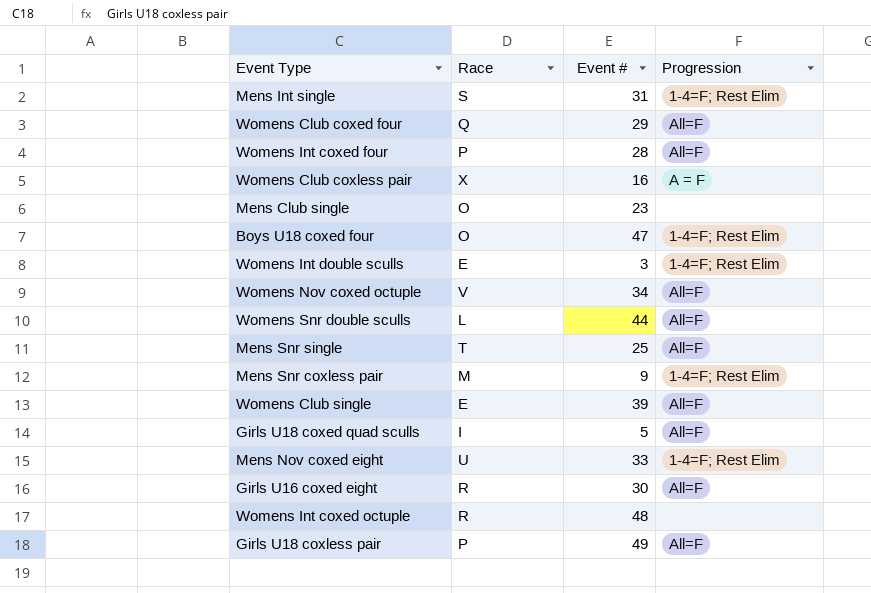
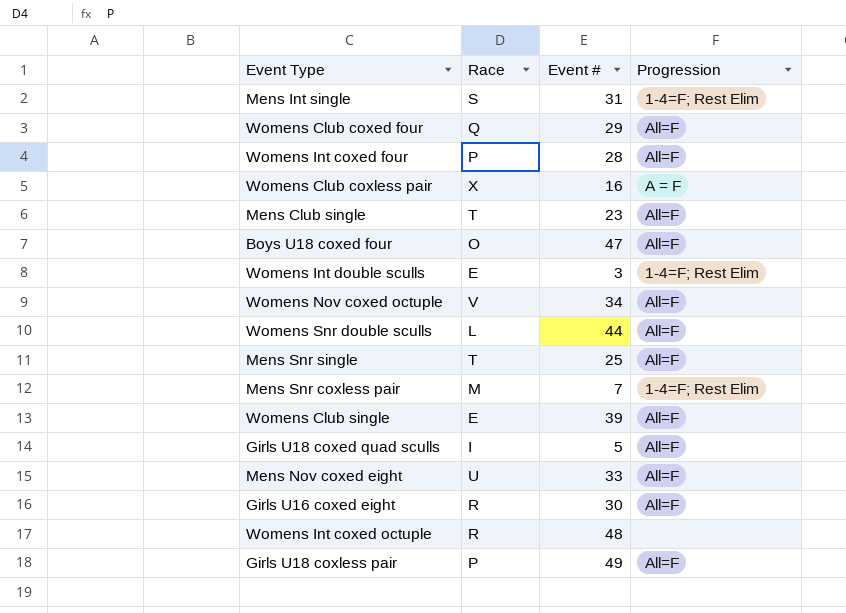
Mens Club single | Race: O -> T
Mens Club single | Progression: none -> All=F
Boys U18 coxed four | Progression: 1-4=F; Rest Elim -> All=F
Mens Snr coxless pair | Event #: 9 -> 7
Mens Nov coxed eight | Progression: 1-4=F; Rest Elim -> All=F

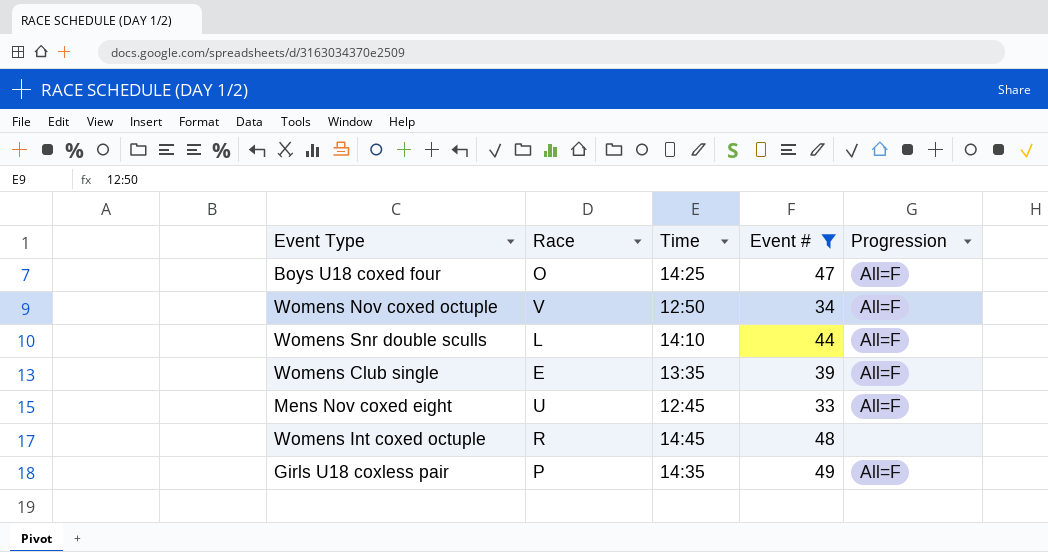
filter: none -> Event # >= 33
column Time | position: none -> 3

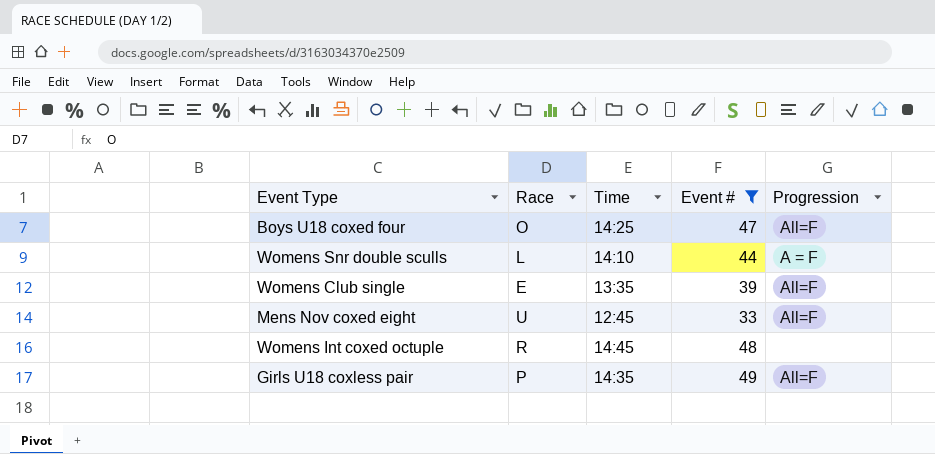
row Womens Nov coxed octuple: V | 12:50 | 34 | All=F -> none
Womens Snr double sculls | Progression: All=F -> A = F

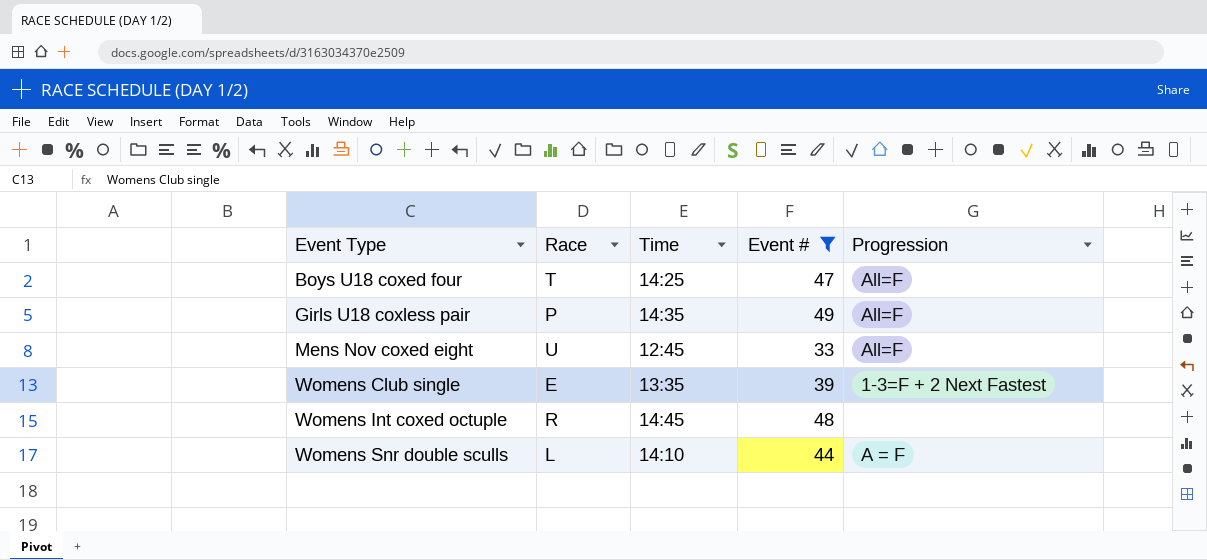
row order: none -> Event Type ascending
Boys U18 coxed four | Race: O -> T
Womens Club single | Progression: All=F -> 1-3=F + 2 Next Fastest

